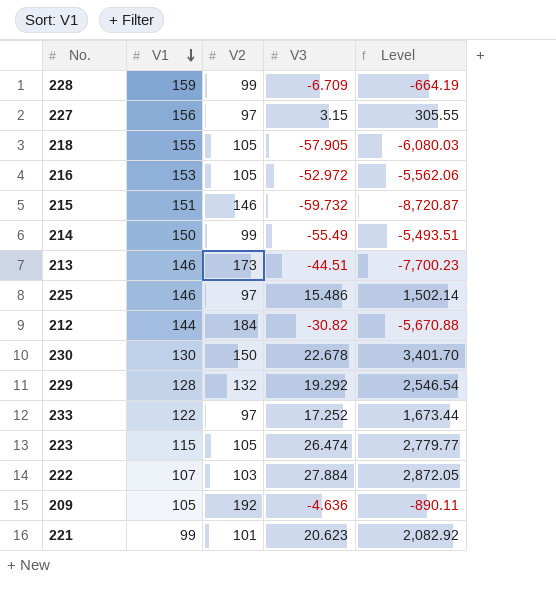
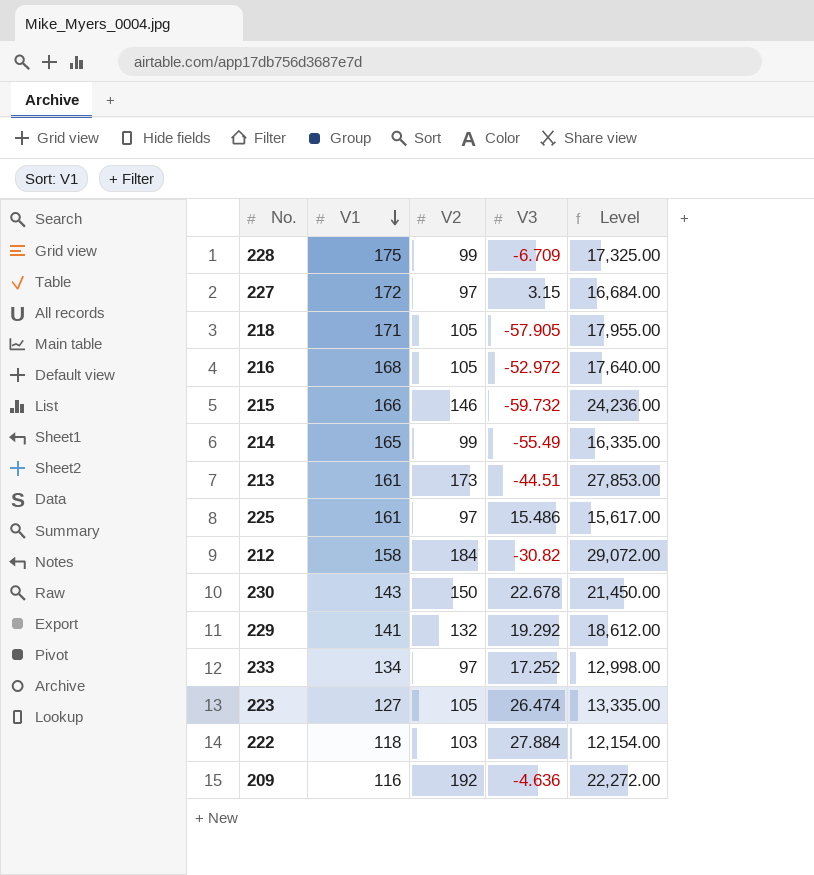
column Level | formula: [V2] * [V3] -> [V1] * [V2]
row 221: 99 | 101 | 20.623 | 2,082.92 -> none
228 | V1: 159 -> 175
227 | V1: 156 -> 172
218 | V1: 155 -> 171
216 | V1: 153 -> 168
215 | V1: 151 -> 166
214 | V1: 150 -> 165
213 | V1: 146 -> 161
225 | V1: 146 -> 161
212 | V1: 144 -> 158
230 | V1: 130 -> 143
229 | V1: 128 -> 141
233 | V1: 122 -> 134
223 | V1: 115 -> 127
222 | V1: 107 -> 118
209 | V1: 105 -> 116

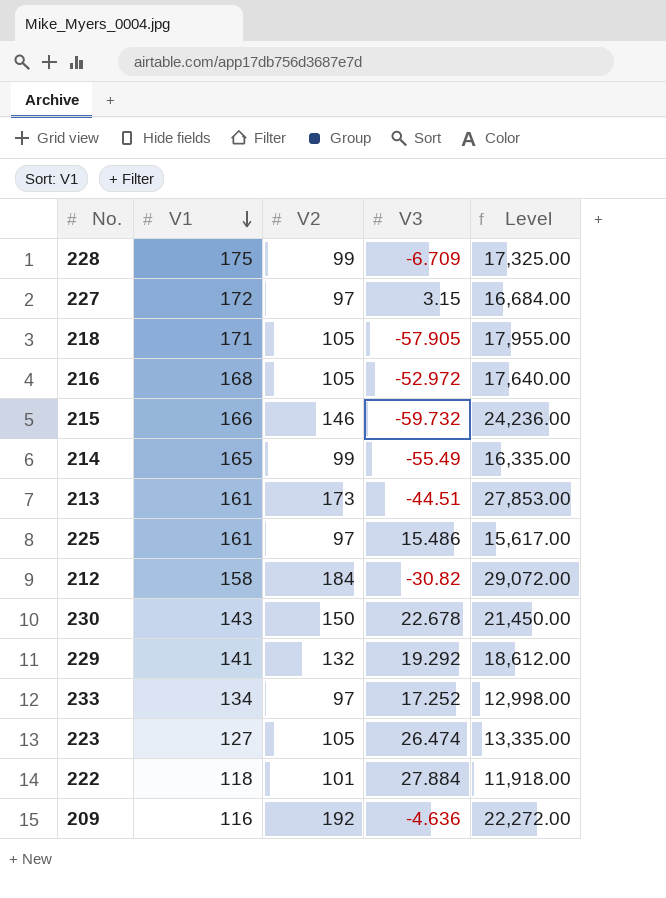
222 | V2: 103 -> 101
222 | Level: 12,154.00 -> 11,918.00

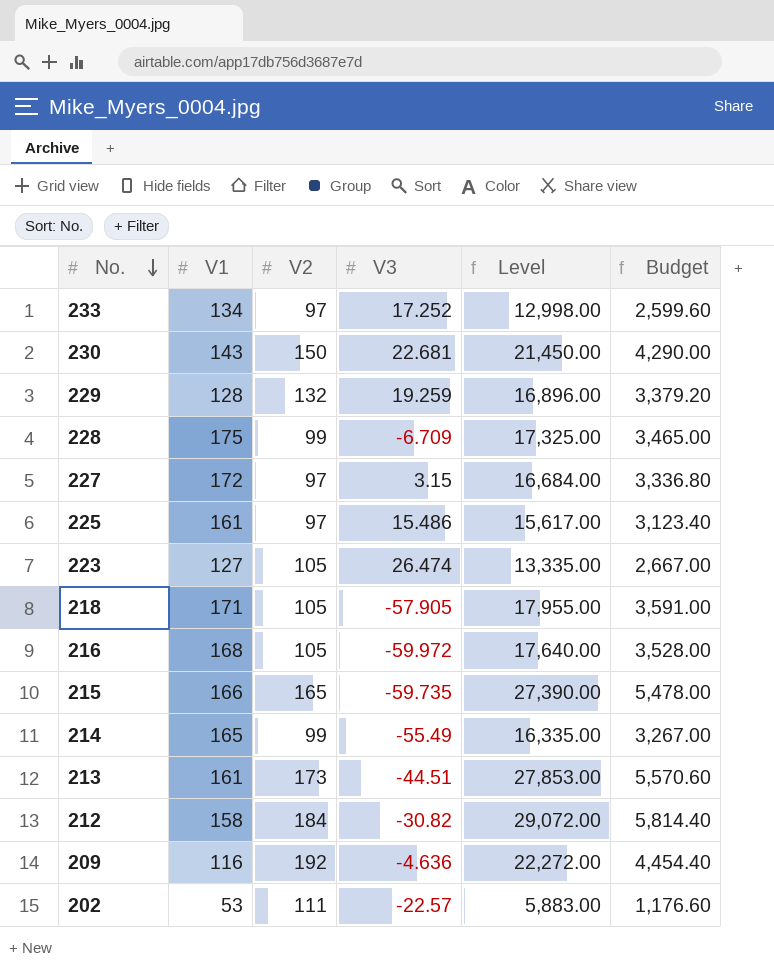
row order: V1 descending -> No. descending
column Budget | formula: none -> [Level] * 0.2
row 222: 118 | 101 | 27.884 | 11,918.00 -> none
230 | V3: 22.678 -> 22.681
229 | V1: 141 -> 128
229 | V3: 19.292 -> 19.259
229 | Level: 18,612.00 -> 16,896.00
216 | V3: -52.972 -> -59.972
215 | V2: 146 -> 165
215 | V3: -59.732 -> -59.735
215 | Level: 24,236.00 -> 27,390.00
row 202: none -> 53 | 111 | -22.57 | 5,883.00 | 1,176.60

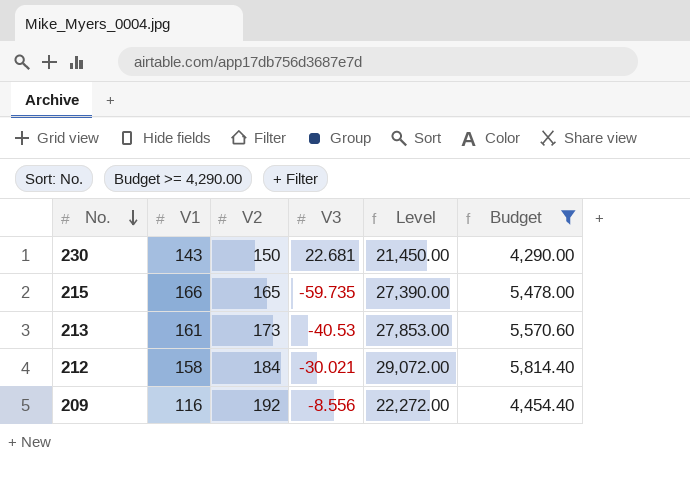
filter: none -> Budget >= 4,290.00
213 | V3: -44.51 -> -40.53
212 | V3: -30.82 -> -30.021
209 | V3: -4.636 -> -8.556

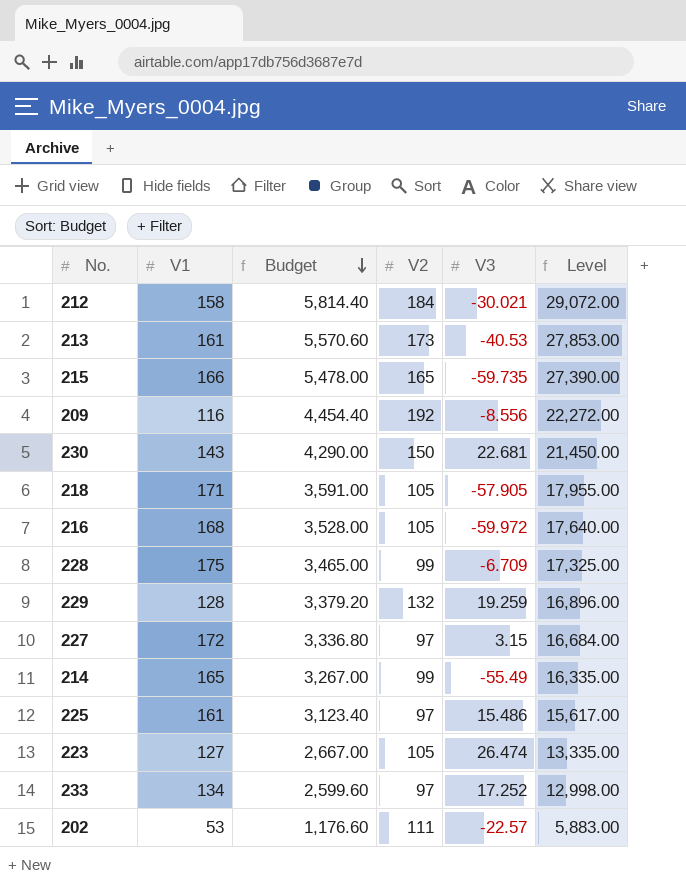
filter: Budget >= 4,290.00 -> none
row order: No. descending -> Budget descending
column Budget | position: 6 -> 3

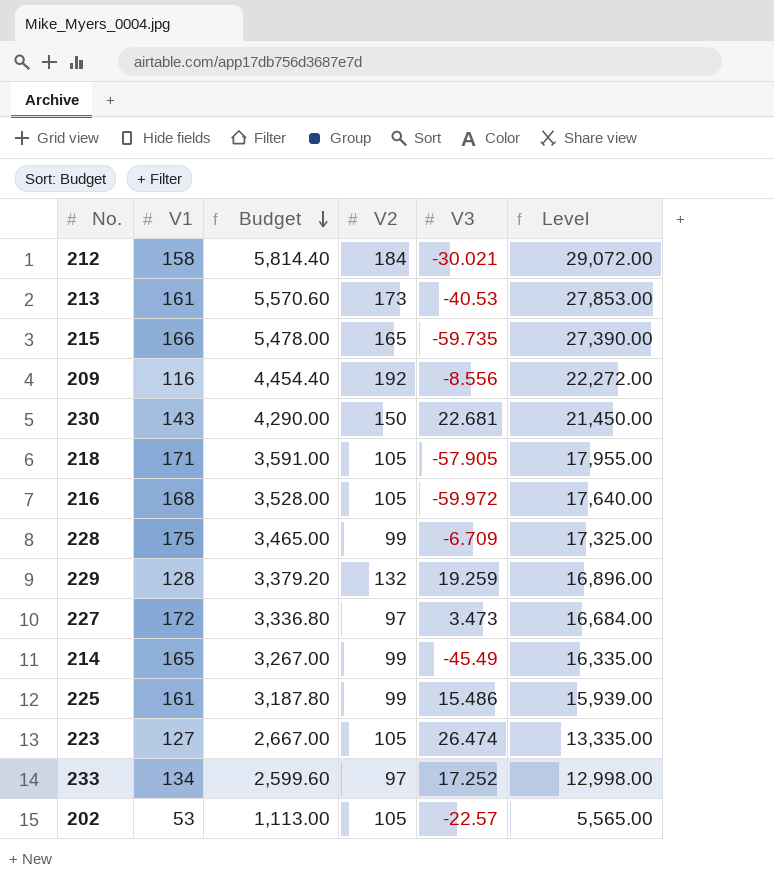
227 | V3: 3.15 -> 3.473
214 | V3: -55.49 -> -45.49
225 | Budget: 3,123.40 -> 3,187.80
225 | V2: 97 -> 99
225 | Level: 15,617.00 -> 15,939.00
202 | Budget: 1,176.60 -> 1,113.00
202 | V2: 111 -> 105
202 | Level: 5,883.00 -> 5,565.00

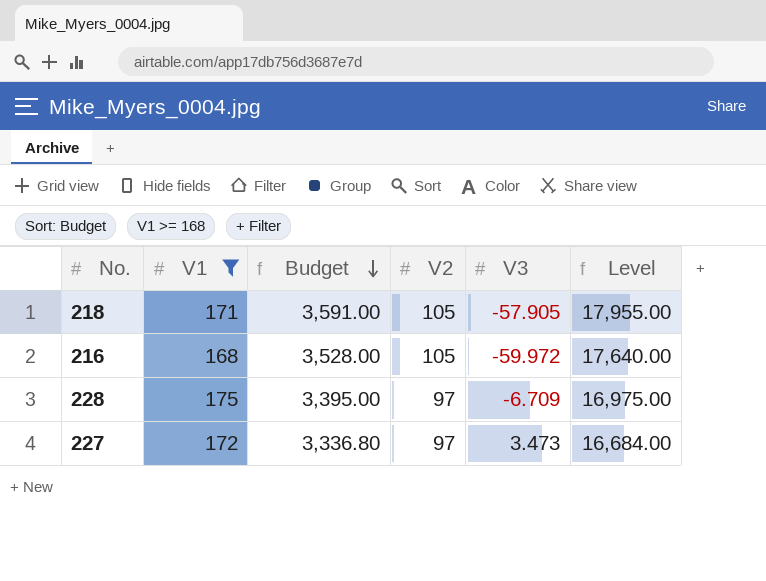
filter: none -> V1 >= 168
228 | Budget: 3,465.00 -> 3,395.00
228 | V2: 99 -> 97
228 | Level: 17,325.00 -> 16,975.00

